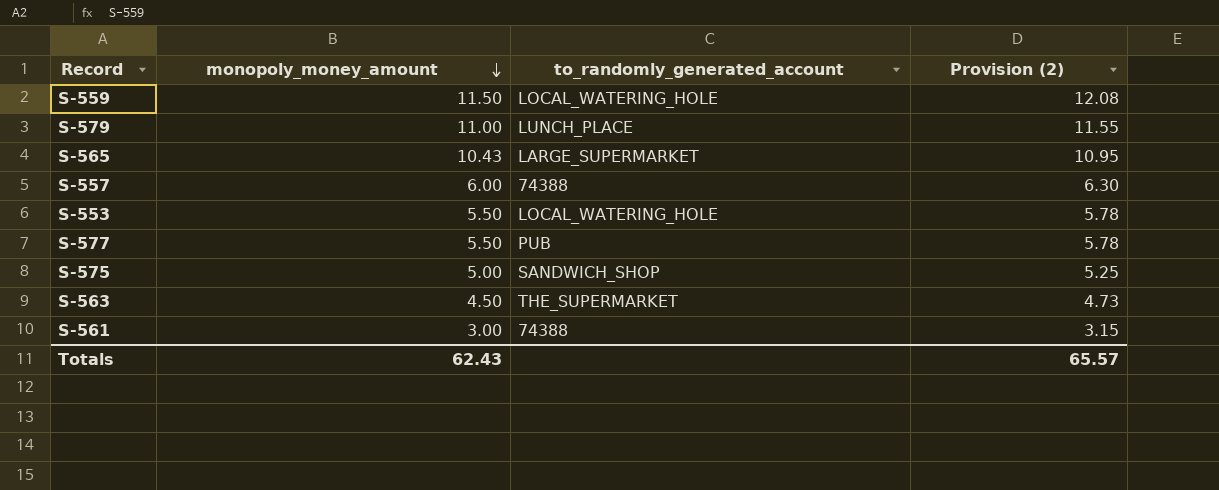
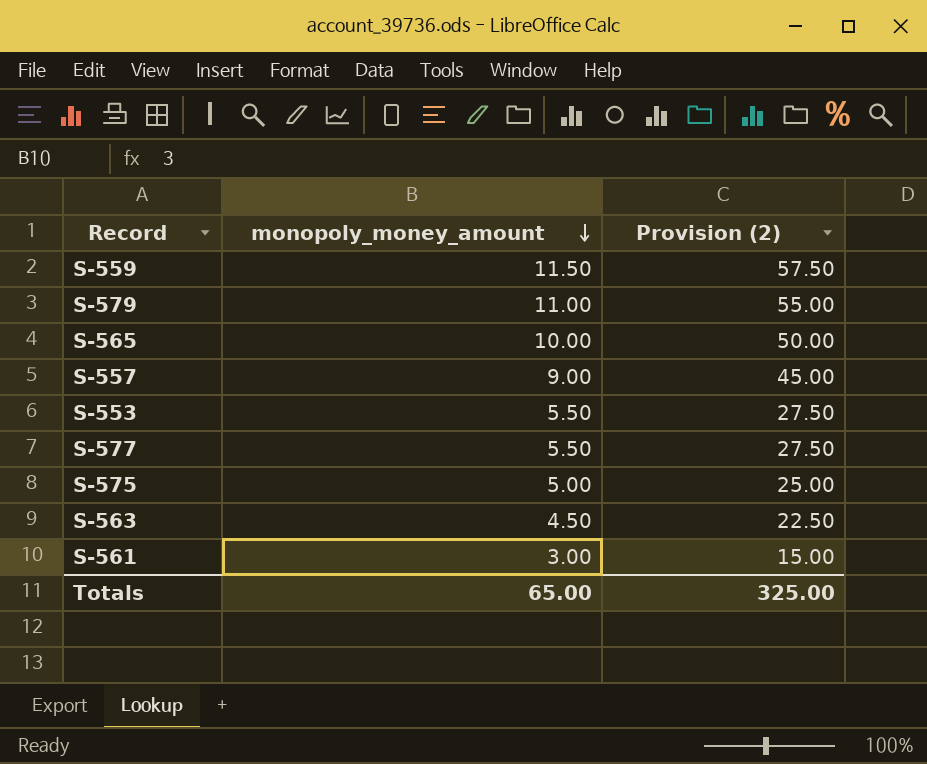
column to_randomly_generated_account | position: 3 -> none
column Provision (2) | formula: [monopoly_money_amount] * 1.05 -> [monopoly_money_amount] * 5
S-565 | monopoly_money_amount: 10.43 -> 10.00
S-557 | monopoly_money_amount: 6.00 -> 9.00
Totals | monopoly_money_amount: 62.43 -> 65.00
Totals | Provision (2): 65.57 -> 325.00

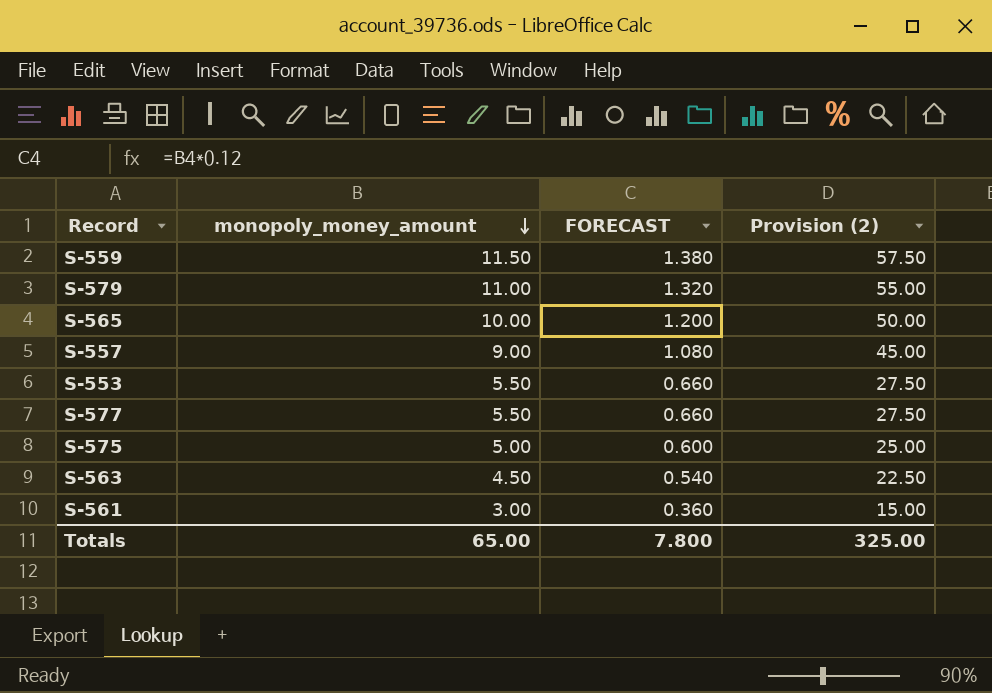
column FORECAST | formula: none -> [monopoly_money_amount] * 0.12

